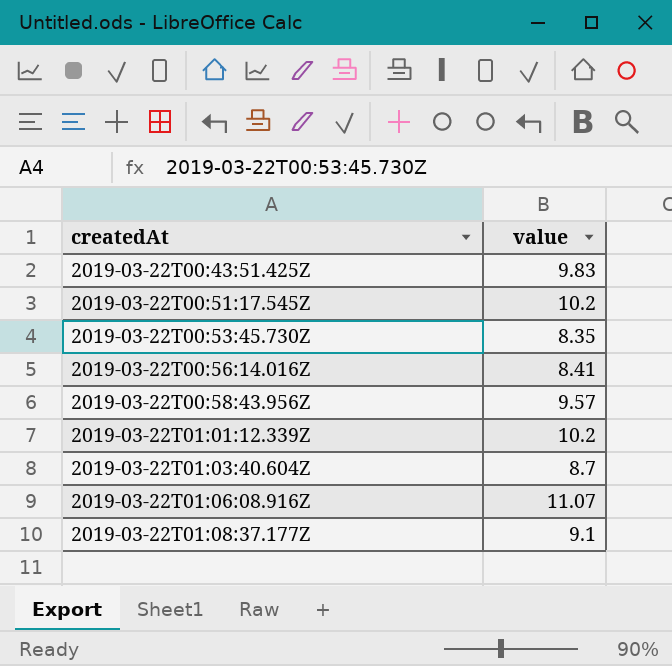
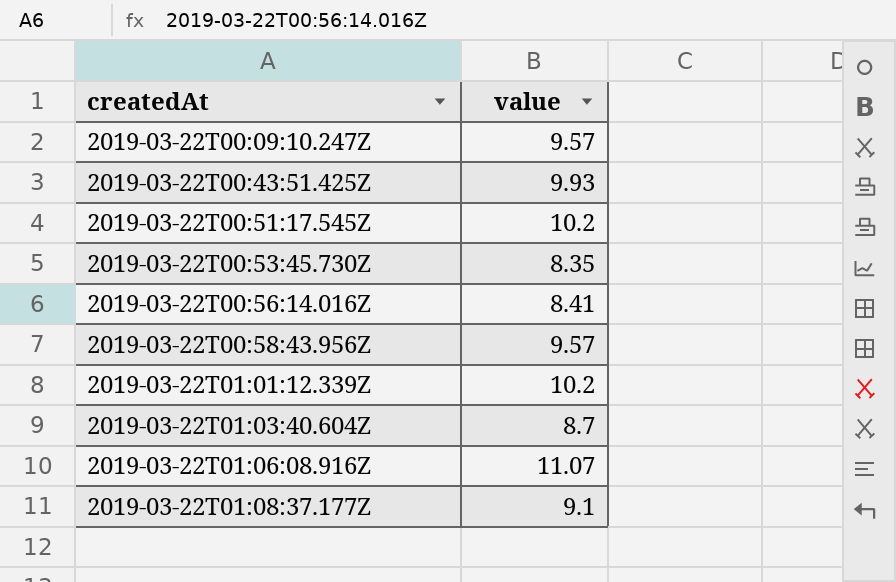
row 2019-03-22T00:09:10.247Z: none -> 9.57
2019-03-22T00:43:51.425Z | value: 9.83 -> 9.93

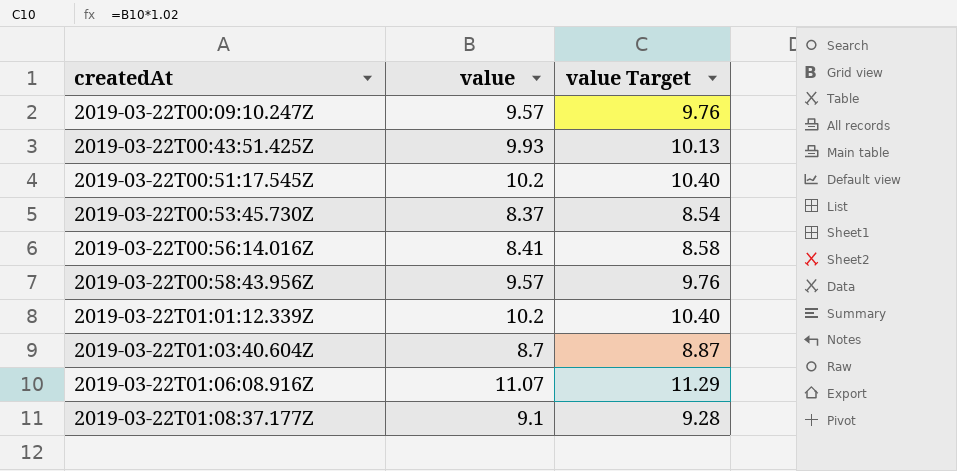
column value Target | formula: none -> [value] * 1.02
2019-03-22T00:53:45.730Z | value: 8.35 -> 8.37

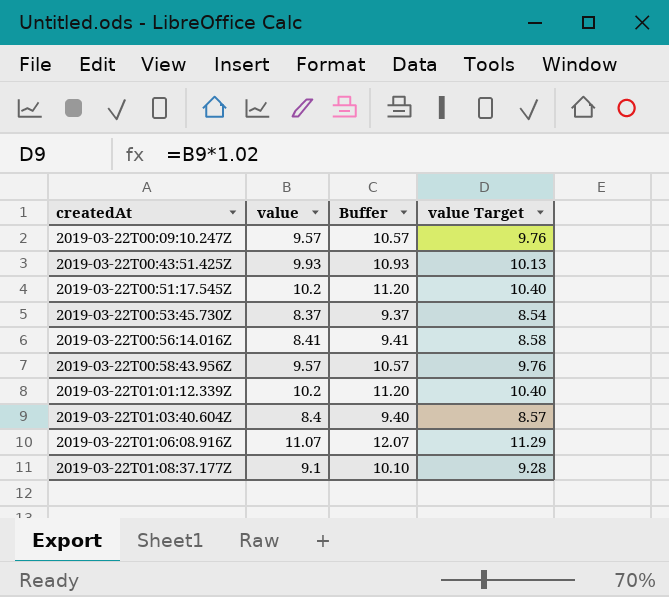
column Buffer | formula: none -> [value] + 1
2019-03-22T01:03:40.604Z | value: 8.7 -> 8.4
2019-03-22T01:03:40.604Z | value Target: 8.87 -> 8.57

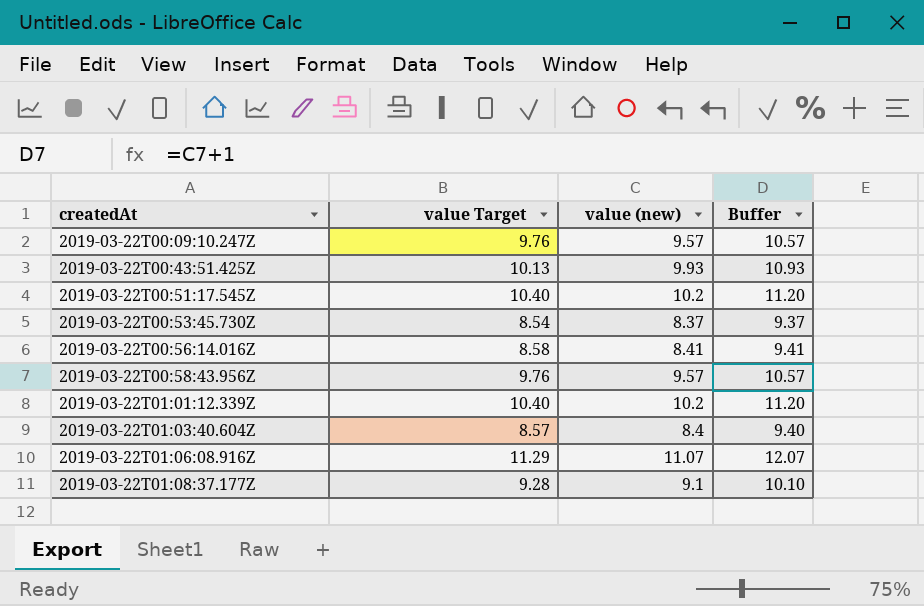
column value Target | position: 4 -> 2
column name: value -> value (new)

